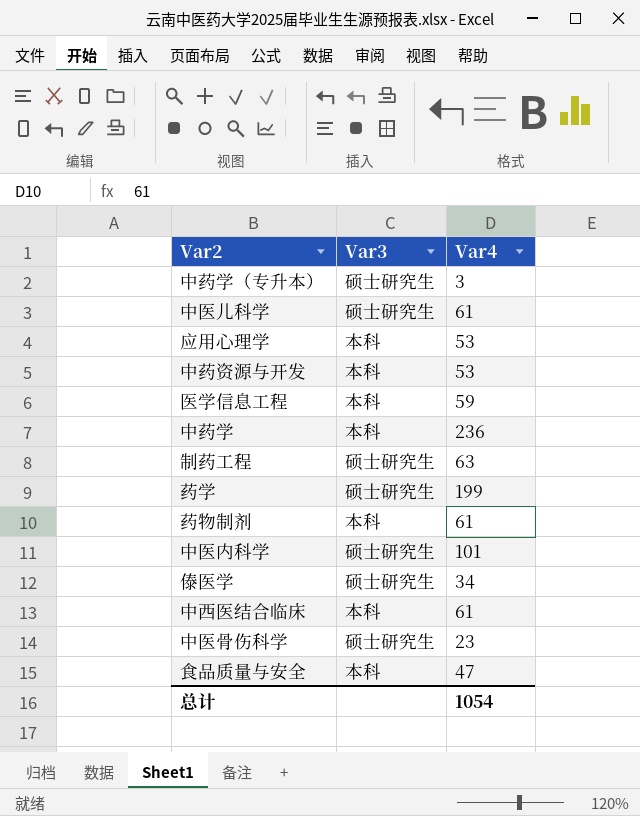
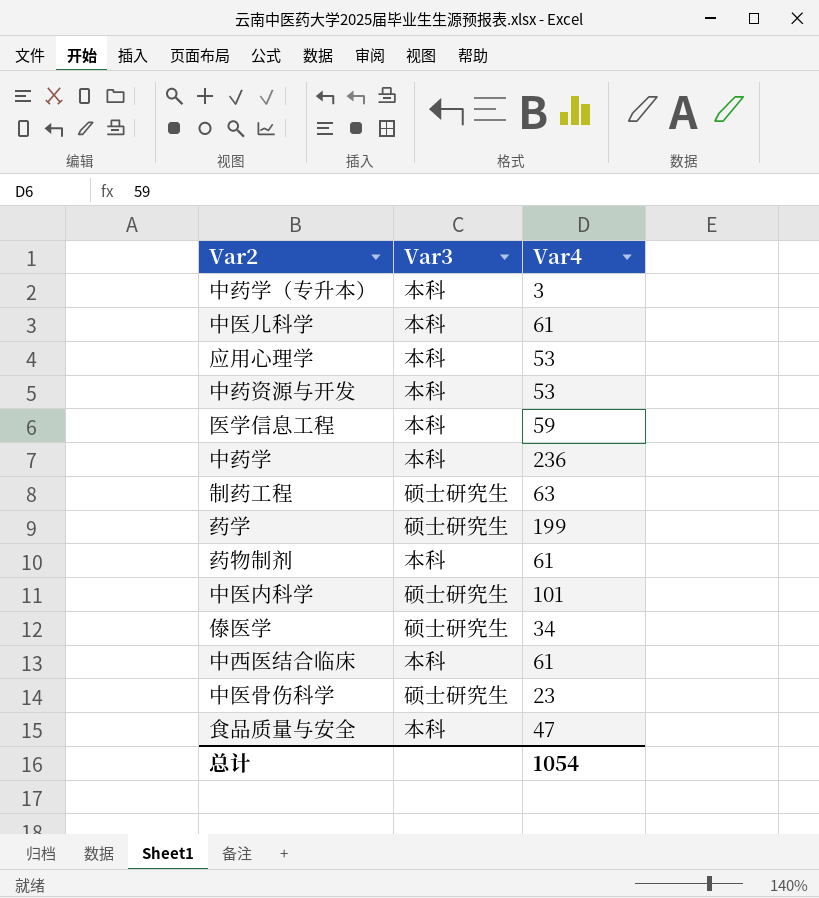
中药学（专升本） | Var3: 硕士研究生 -> 本科
中医儿科学 | Var3: 硕士研究生 -> 本科

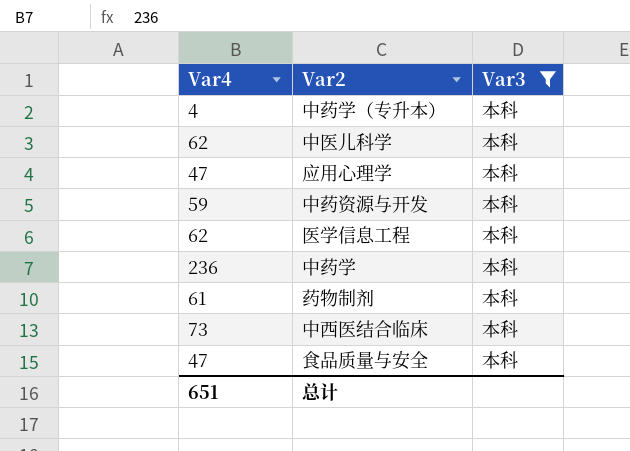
filter: none -> Var3 = 本科
column Var4 | position: 3 -> 1
中药学（专升本） | Var4: 3 -> 4
中医儿科学 | Var4: 61 -> 62
应用心理学 | Var4: 53 -> 47
中药资源与开发 | Var4: 53 -> 59
医学信息工程 | Var4: 59 -> 62
中西医结合临床 | Var4: 61 -> 73
总计 | Var4: 1054 -> 651

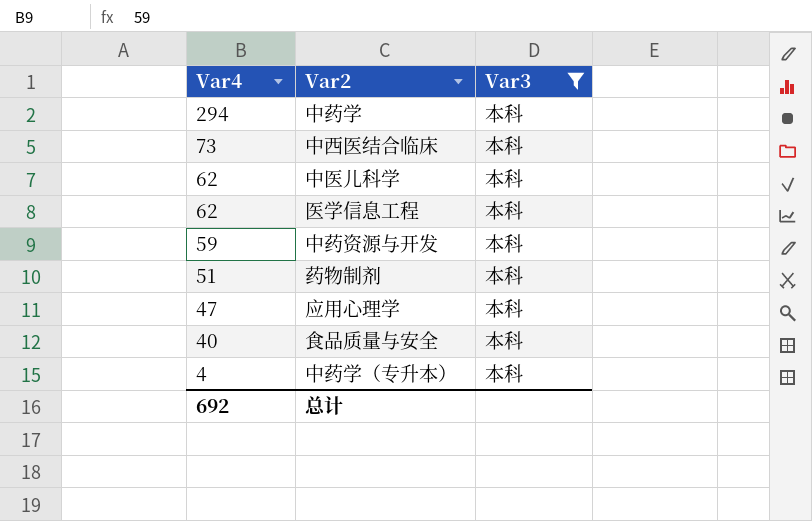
row order: none -> Var4 descending
中药学 | Var4: 236 -> 294
药物制剂 | Var4: 61 -> 51
食品质量与安全 | Var4: 47 -> 40
总计 | Var4: 651 -> 692

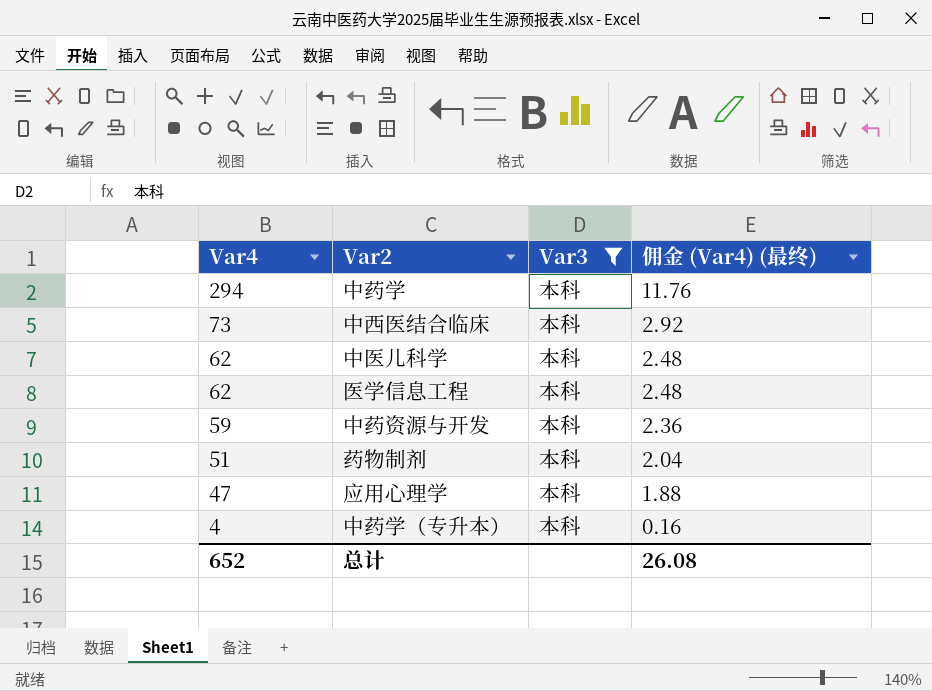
column 佣金 (Var4) (最终) | formula: none -> [Var4] * 0.04
row 食品质量与安全: 40 | 本科 -> none
总计 | Var4: 692 -> 652

